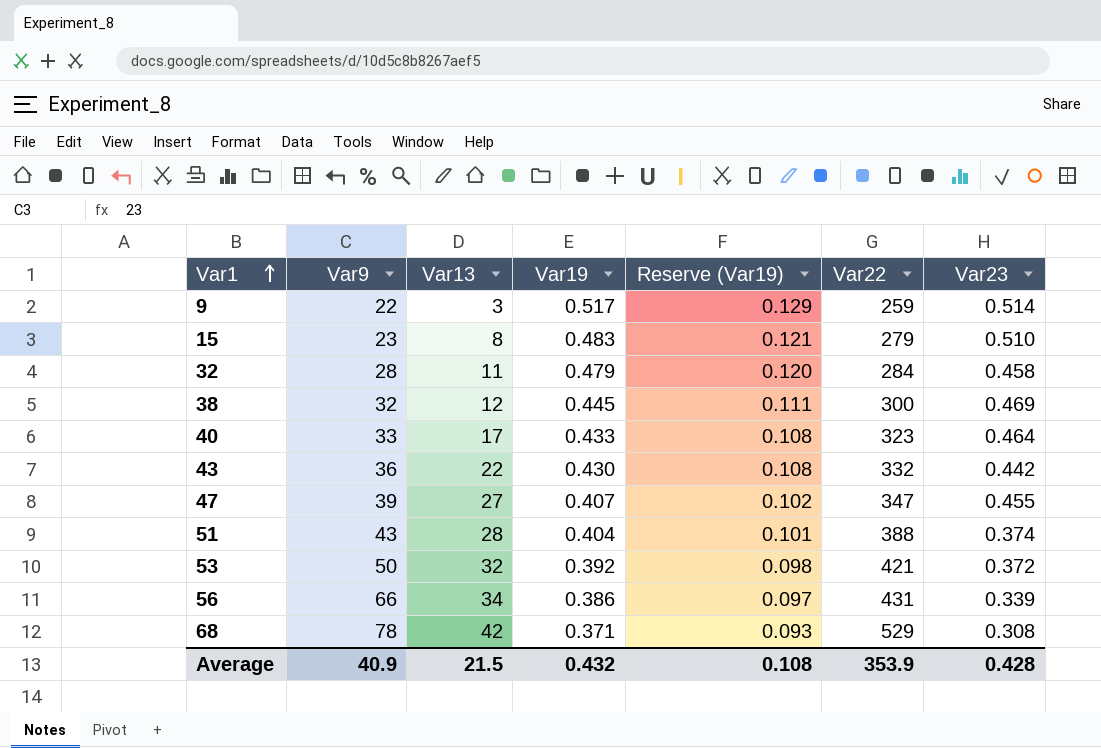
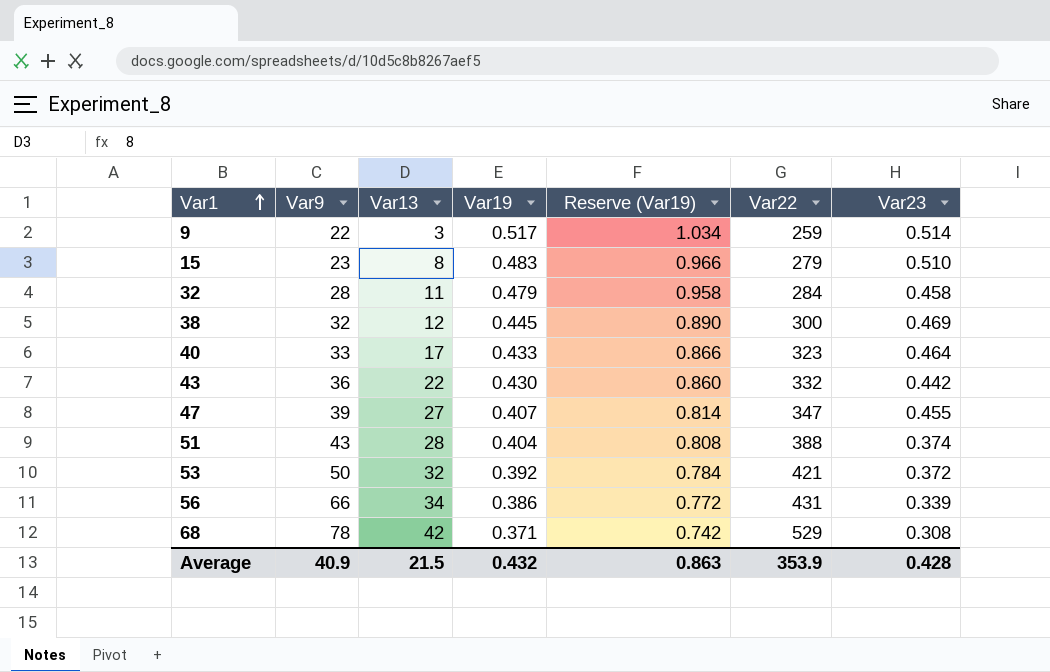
column Reserve (Var19) | formula: [Var19] * 0.25 -> [Var19] * 2
Average | Reserve (Var19): 0.108 -> 0.863

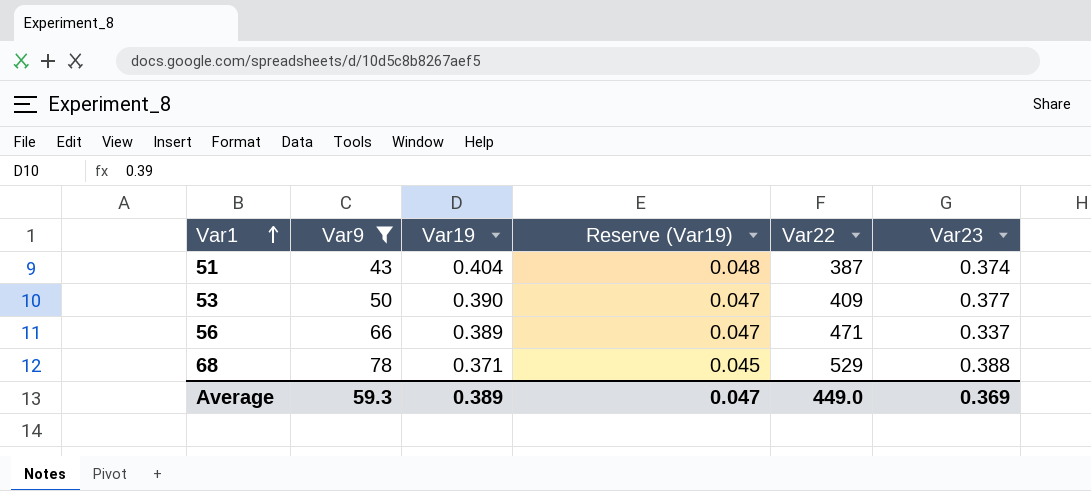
filter: none -> Var9 >= 43
column Var13 | position: 3 -> none
column Reserve (Var19) | formula: [Var19] * 2 -> [Var19] * 0.12
51 | Var22: 388 -> 387
53 | Var19: 0.392 -> 0.390
53 | Var22: 421 -> 409
53 | Var23: 0.372 -> 0.377
56 | Var19: 0.386 -> 0.389
56 | Var22: 431 -> 471
56 | Var23: 0.339 -> 0.337
68 | Var23: 0.308 -> 0.388
Average | Var9: 40.9 -> 59.3
Average | Var19: 0.432 -> 0.389
Average | Reserve (Var19): 0.863 -> 0.047
Average | Var22: 353.9 -> 449.0
Average | Var23: 0.428 -> 0.369

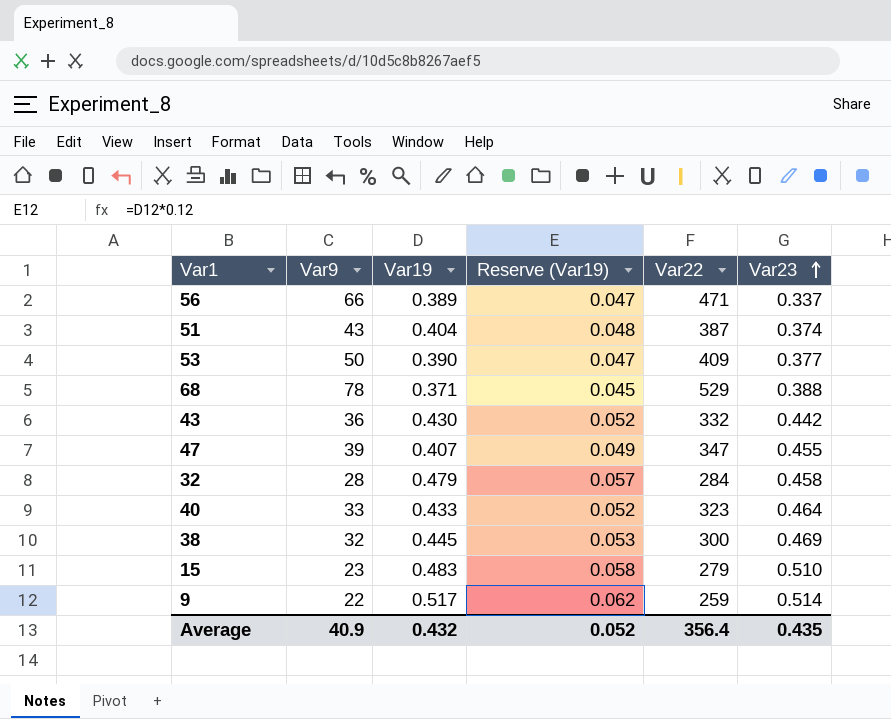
filter: Var9 >= 43 -> none
row order: Var1 ascending -> Var23 ascending
Average | Var9: 59.3 -> 40.9
Average | Var19: 0.389 -> 0.432
Average | Reserve (Var19): 0.047 -> 0.052
Average | Var22: 449.0 -> 356.4
Average | Var23: 0.369 -> 0.435

